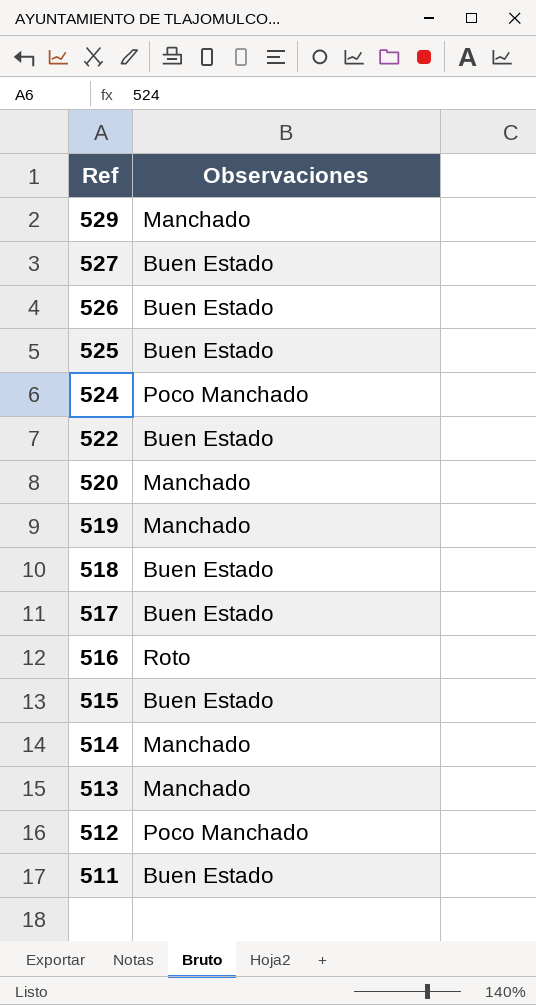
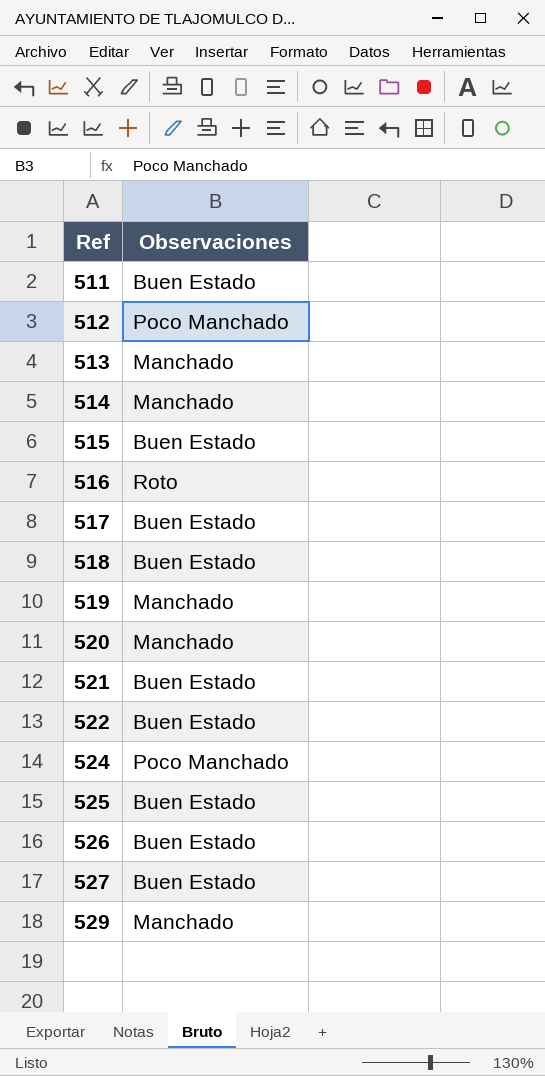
row order: Ref descending -> Ref ascending
row 521: none -> Buen Estado

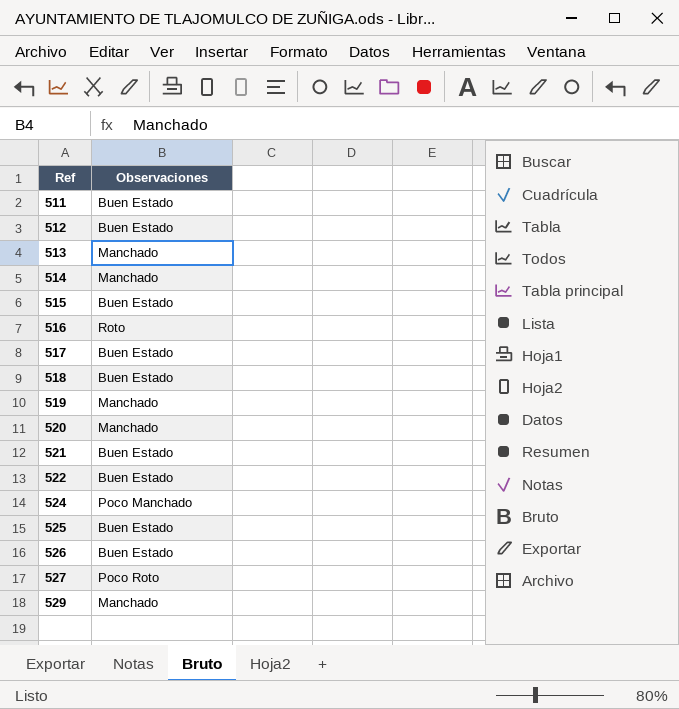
512 | Observaciones: Poco Manchado -> Buen Estado
527 | Observaciones: Buen Estado -> Poco Roto

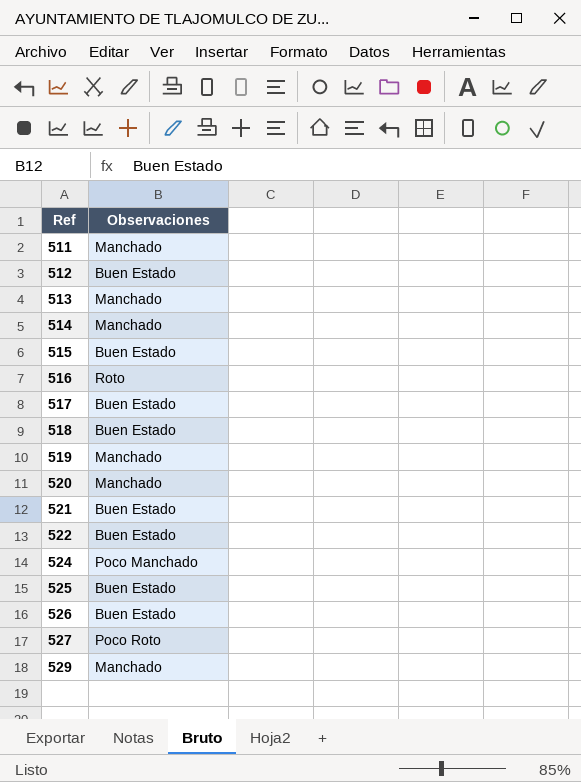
511 | Observaciones: Buen Estado -> Manchado

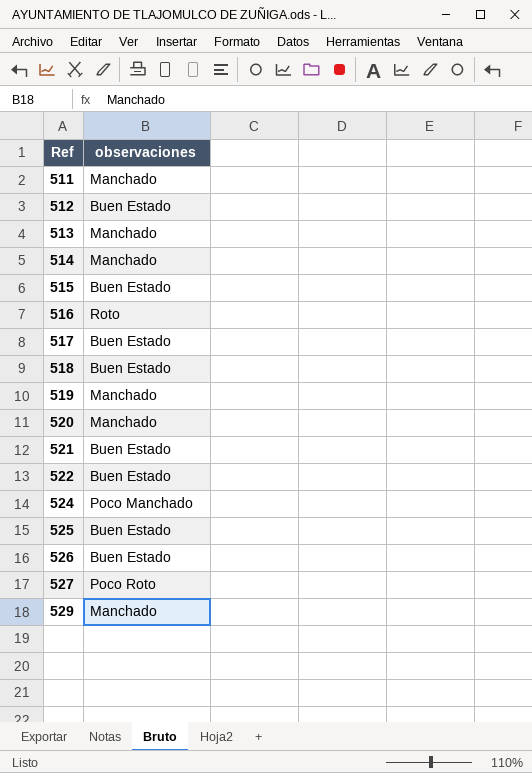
column name: Observaciones -> observaciones

